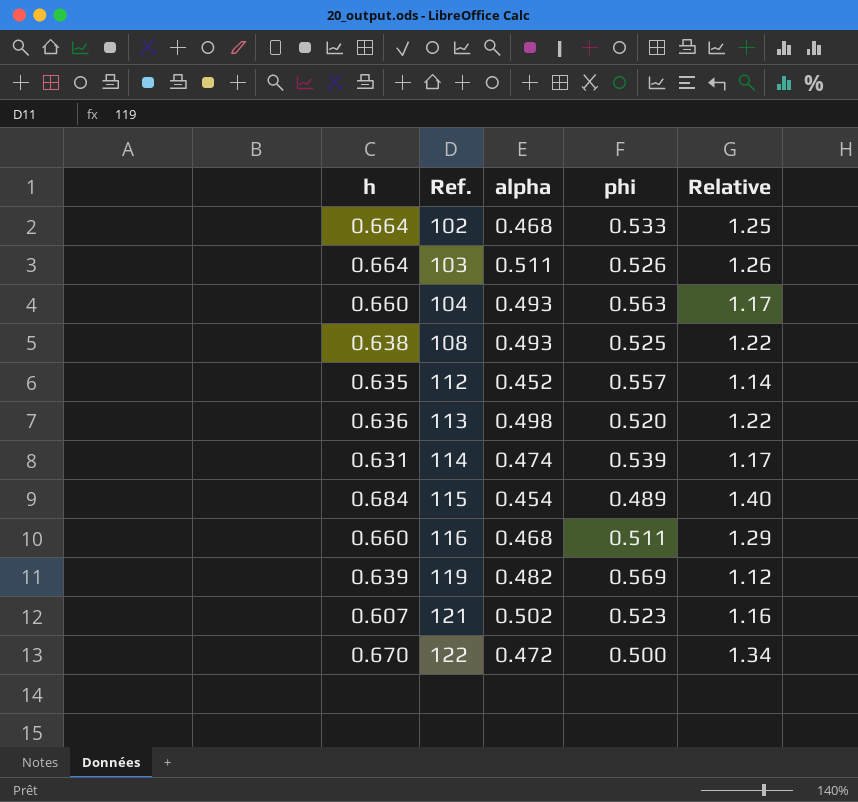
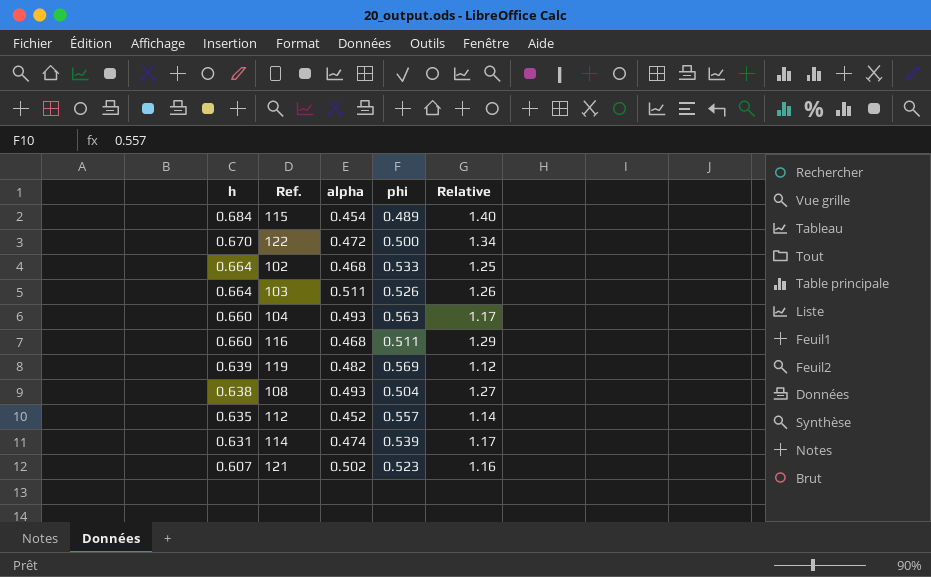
row order: Ref. ascending -> h descending
row 113: 0.636 | 0.498 | 0.520 | 1.22 -> none
108 | phi: 0.525 -> 0.504
108 | Relative: 1.22 -> 1.27

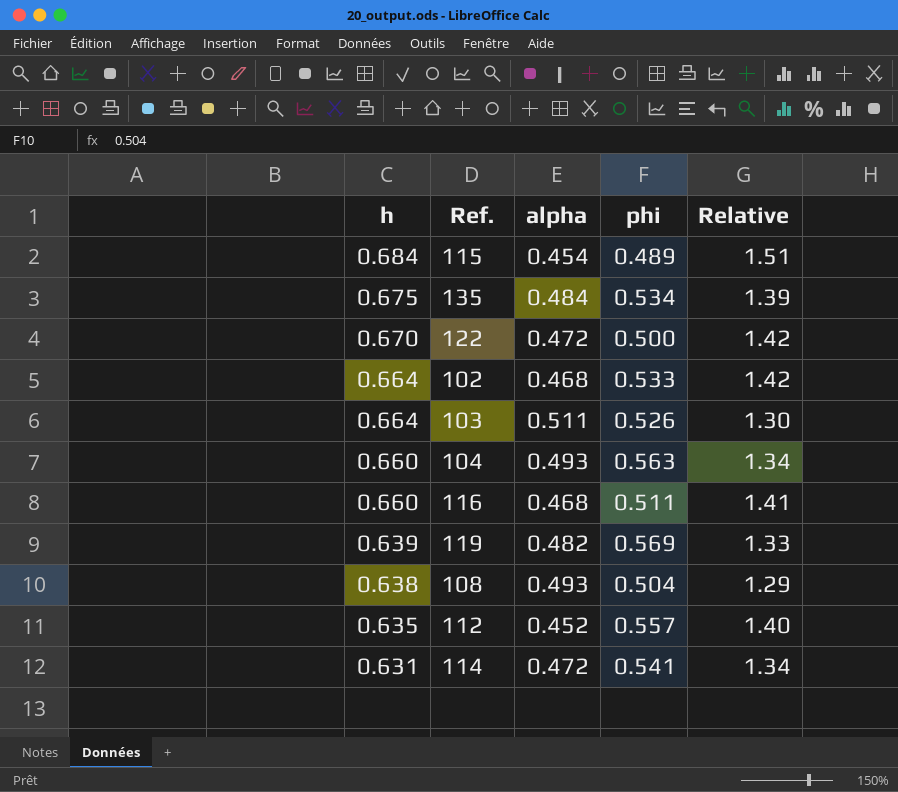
column Relative | formula: [h] / [phi] -> [h] / [alpha]
row 121: 0.607 | 0.502 | 0.523 | 1.16 -> none
row 135: none -> 0.675 | 0.484 | 0.534 | 1.39
114 | alpha: 0.474 -> 0.472
114 | phi: 0.539 -> 0.541

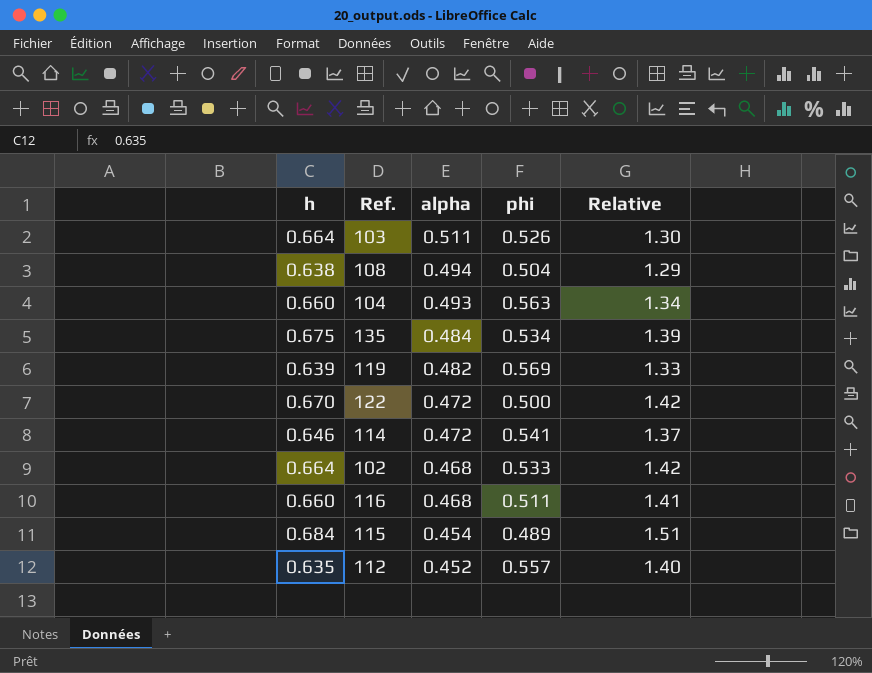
row order: h descending -> alpha descending
108 | alpha: 0.493 -> 0.494
114 | h: 0.631 -> 0.646
114 | Relative: 1.34 -> 1.37

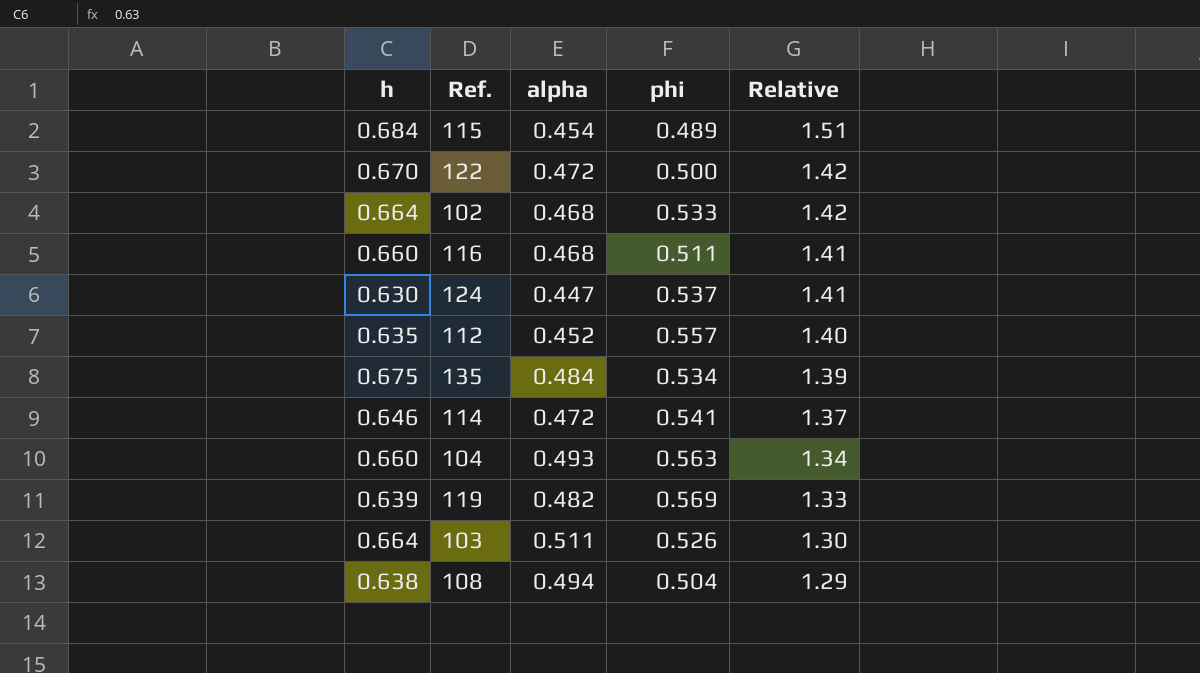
row order: alpha descending -> Relative descending
row 124: none -> 0.630 | 0.447 | 0.537 | 1.41

